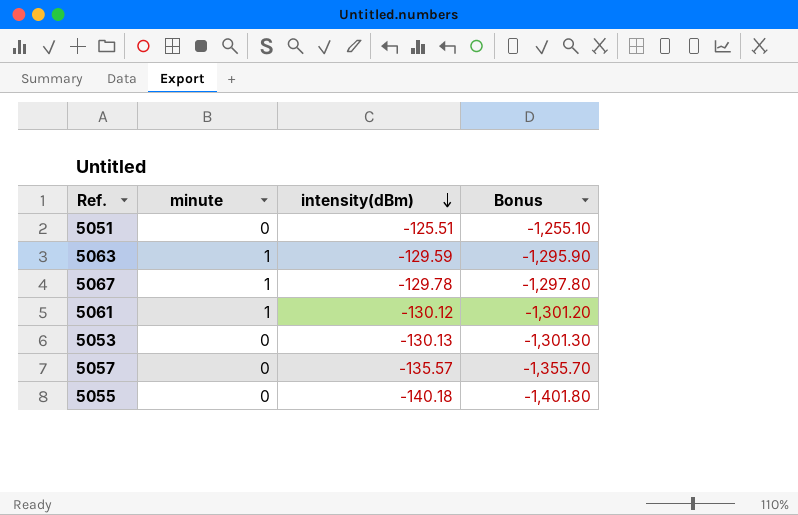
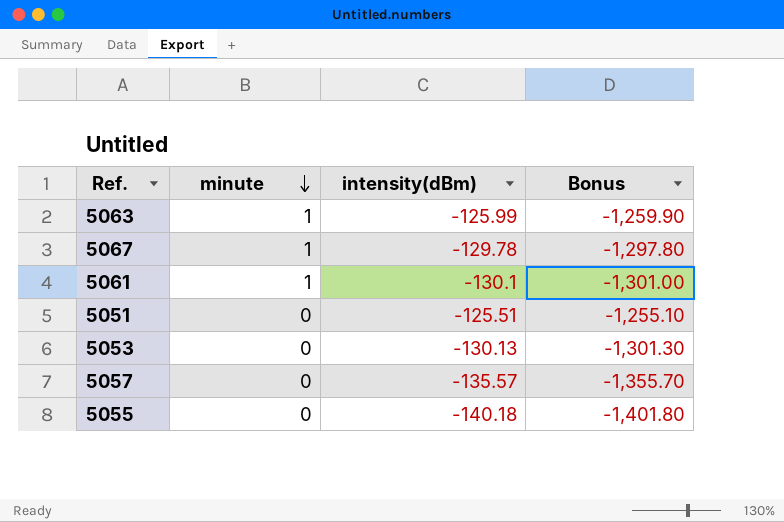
row order: intensity(dBm) descending -> minute descending
5063 | intensity(dBm): -129.59 -> -125.99
5063 | Bonus: -1,295.90 -> -1,259.90
5061 | intensity(dBm): -130.12 -> -130.1
5061 | Bonus: -1,301.20 -> -1,301.00

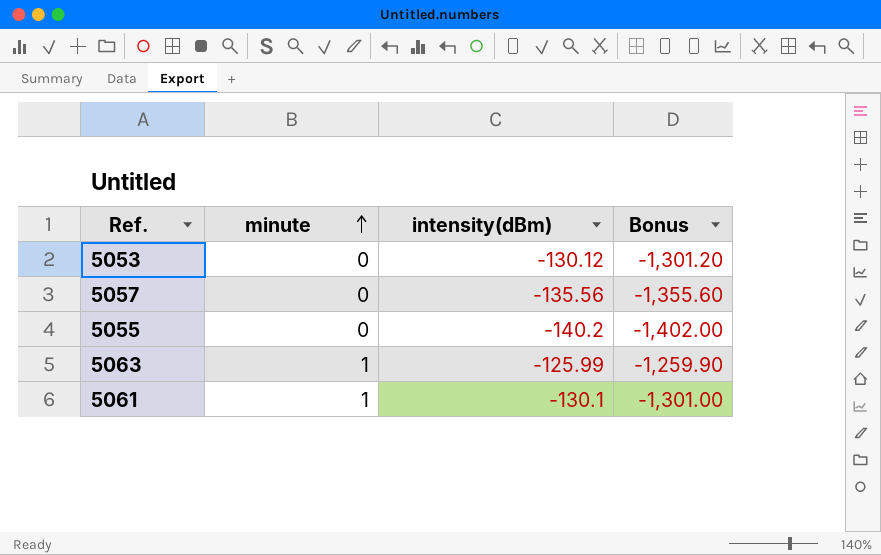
row order: minute descending -> minute ascending
row 5067: 1 | -129.78 | -1,297.80 -> none
row 5051: 0 | -125.51 | -1,255.10 -> none
5053 | intensity(dBm): -130.13 -> -130.12
5053 | Bonus: -1,301.30 -> -1,301.20
5057 | intensity(dBm): -135.57 -> -135.56
5057 | Bonus: -1,355.70 -> -1,355.60
5055 | intensity(dBm): -140.18 -> -140.2
5055 | Bonus: -1,401.80 -> -1,402.00

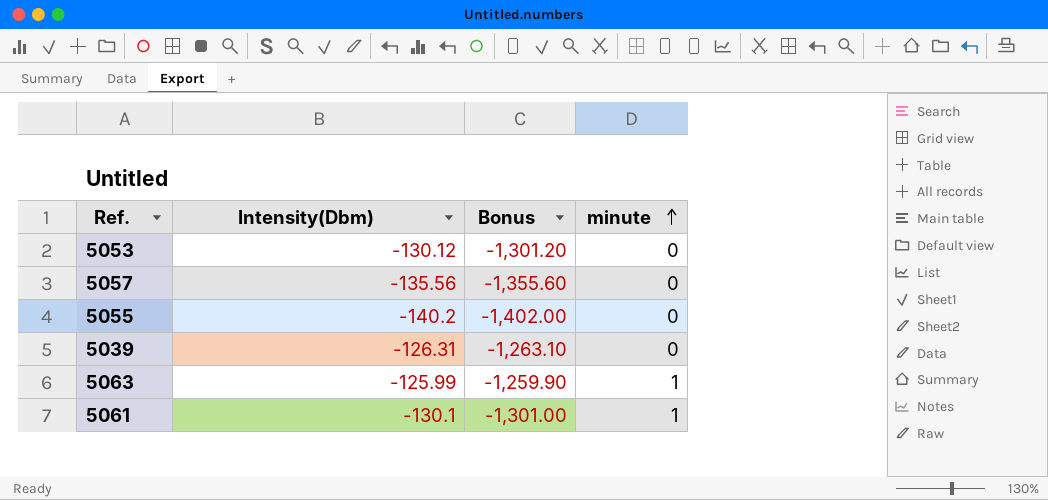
column name: intensity(dBm) -> Intensity(Dbm)
column minute | position: 2 -> 4
row 5039: none -> -126.31 | -1,263.10 | 0

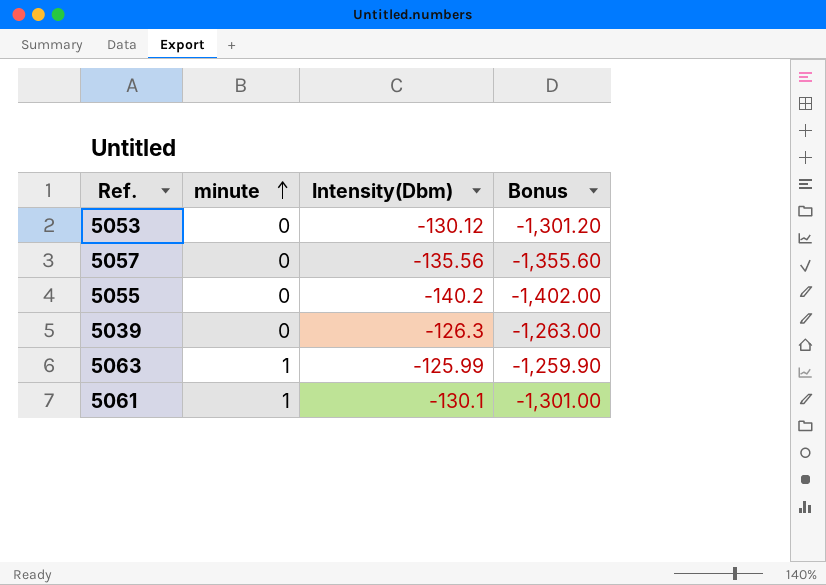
column minute | position: 4 -> 2
5039 | Intensity(Dbm): -126.31 -> -126.3
5039 | Bonus: -1,263.10 -> -1,263.00

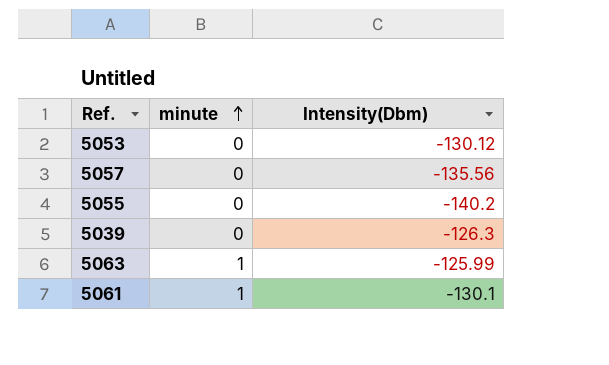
column Bonus | formula: [Intensity(Dbm)] * 10 -> none

